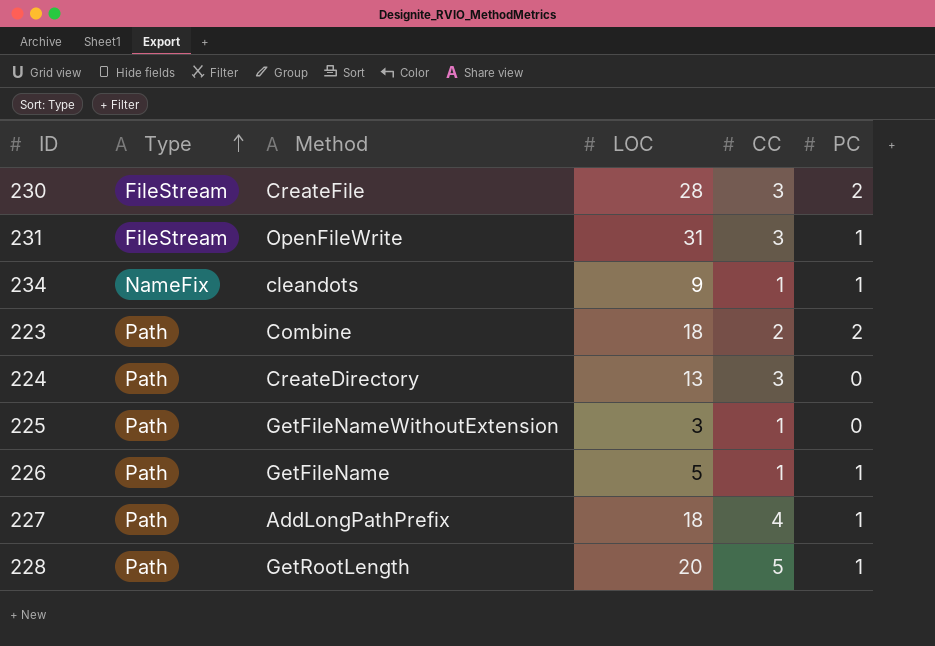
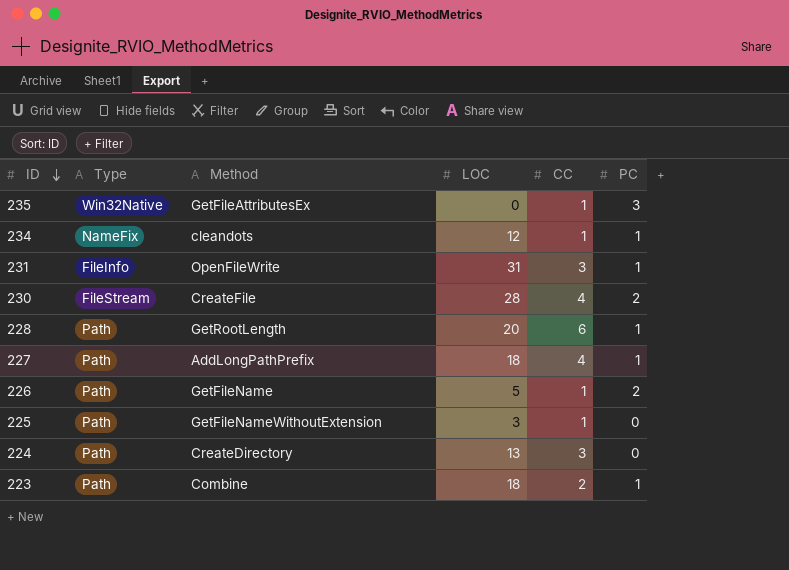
row order: Type ascending -> ID descending
row 235: none -> Win32Native | GetFileAttributesEx | 0 | 1 | 3
234 | LOC: 9 -> 12
231 | Type: FileStream -> FileInfo
230 | CC: 3 -> 4
228 | CC: 5 -> 6
226 | PC: 1 -> 2
223 | PC: 2 -> 1

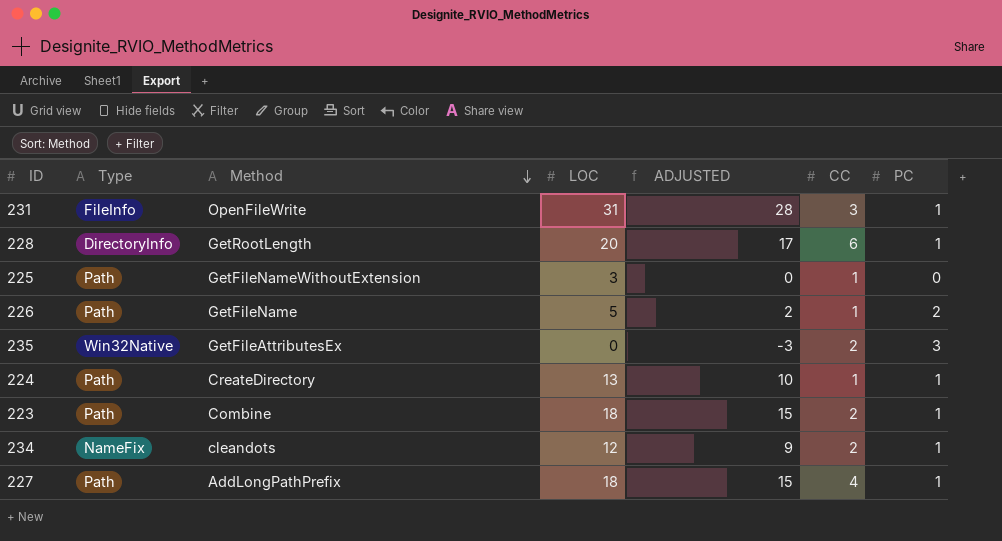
row order: ID descending -> Method descending
column ADJUSTED | formula: none -> [LOC] - 3
row 230: FileStream | CreateFile | 28 | 4 | 2 -> none
228 | Type: Path -> DirectoryInfo
235 | CC: 1 -> 2
224 | CC: 3 -> 1
224 | PC: 0 -> 1
234 | CC: 1 -> 2

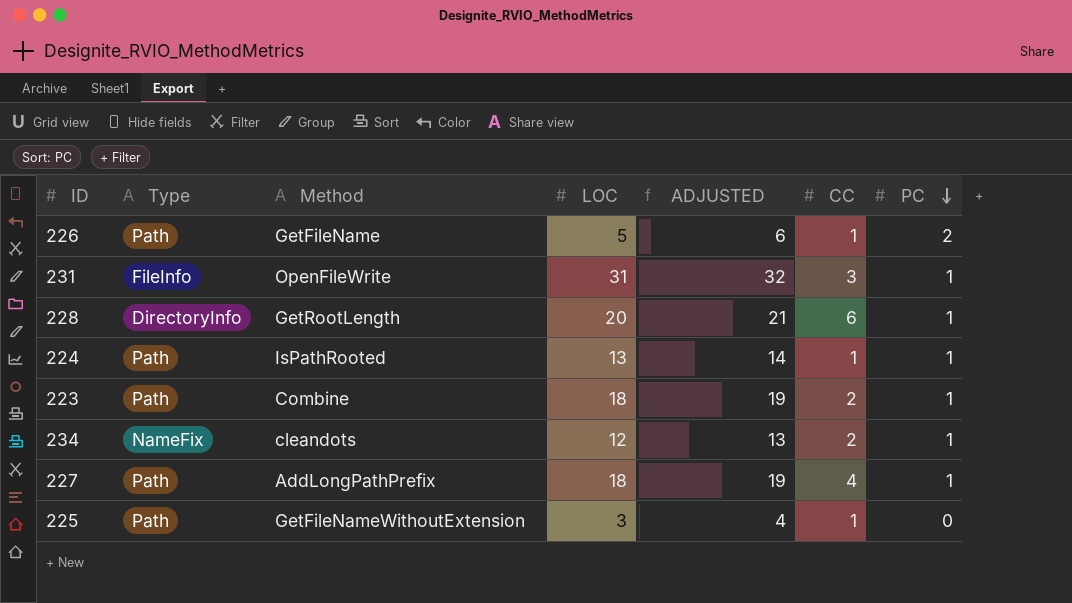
row order: Method descending -> PC descending
column ADJUSTED | formula: [LOC] - 3 -> [LOC] + 1
row 235: Win32Native | GetFileAttributesEx | 0 | -3 | 2 | 3 -> none
224 | Method: CreateDirectory -> IsPathRooted

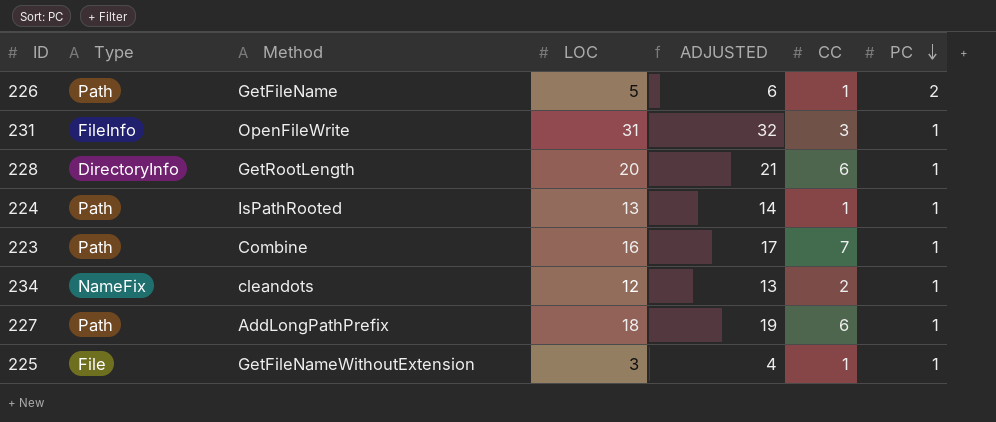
223 | LOC: 18 -> 16
223 | ADJUSTED: 19 -> 17
223 | CC: 2 -> 7
227 | CC: 4 -> 6
225 | Type: Path -> File
225 | PC: 0 -> 1

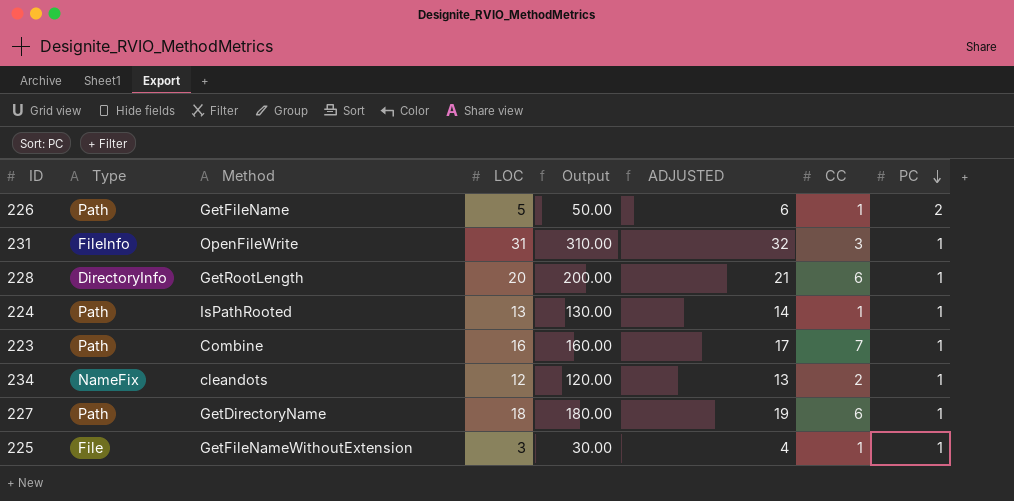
column Output | formula: none -> [LOC] * 10
227 | Method: AddLongPathPrefix -> GetDirectoryName

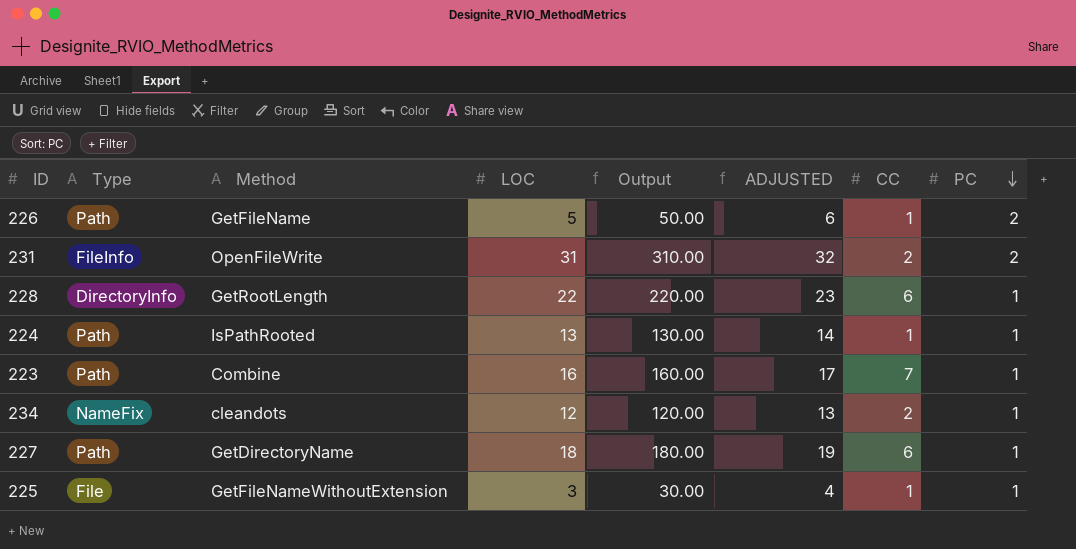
231 | CC: 3 -> 2
231 | PC: 1 -> 2
228 | LOC: 20 -> 22
228 | Output: 200.00 -> 220.00
228 | ADJUSTED: 21 -> 23

